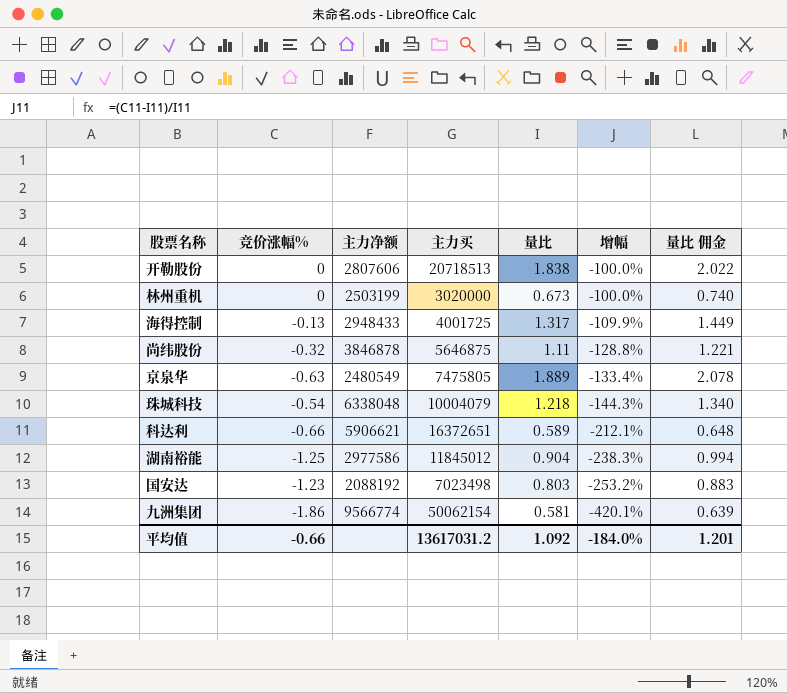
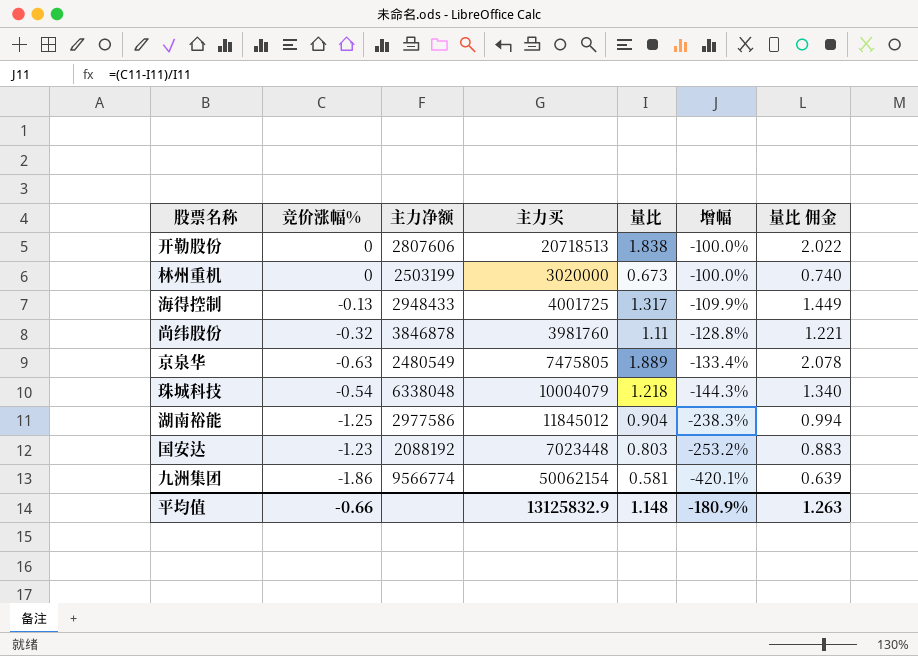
row 科达利: -0.66 | 5906621 | 16372651 | 0.589 | -212.1% | 0.648 -> none
尚纬股份 | 主力买: 5646875 -> 3981760
国安达 | 主力买: 7023498 -> 7023448
平均值 | 主力买: 13617031.2 -> 13125832.9
平均值 | 量比: 1.092 -> 1.148
平均值 | 增幅: -184.0% -> -180.9%
平均值 | 量比 佣金: 1.201 -> 1.263

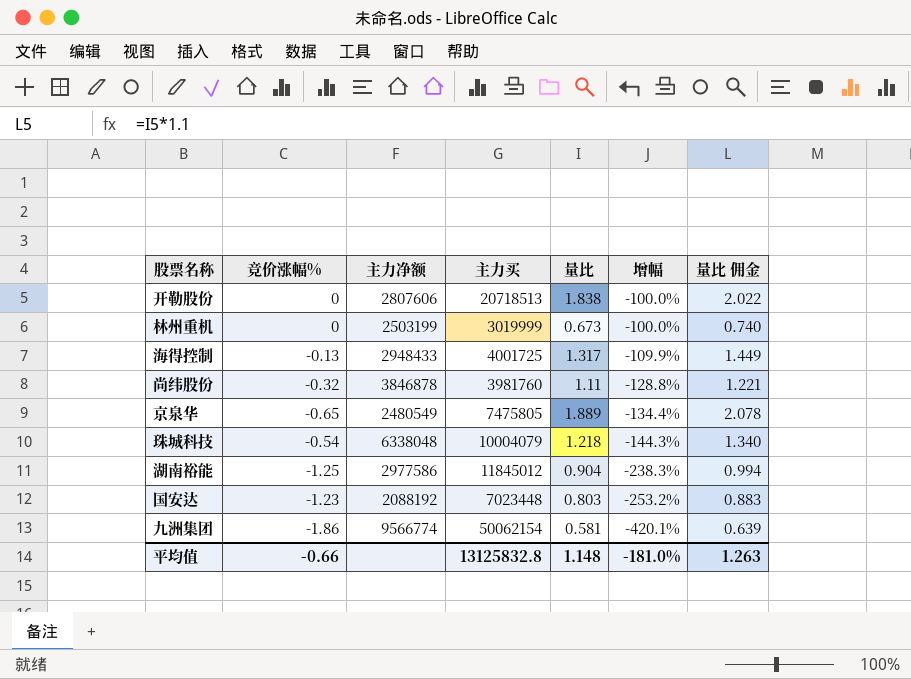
林州重机 | 主力买: 3020000 -> 3019999
京泉华 | 竞价涨幅%: -0.63 -> -0.65
京泉华 | 增幅: -133.4% -> -134.4%
平均值 | 主力买: 13125832.9 -> 13125832.8
平均值 | 增幅: -180.9% -> -181.0%

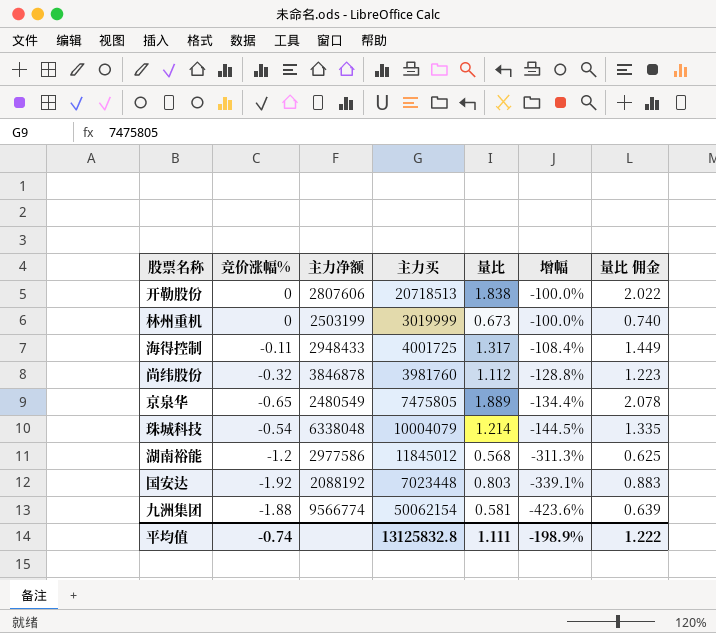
海得控制 | 竞价涨幅%: -0.13 -> -0.11
海得控制 | 增幅: -109.9% -> -108.4%
尚纬股份 | 量比: 1.11 -> 1.112
尚纬股份 | 量比 佣金: 1.221 -> 1.223
珠城科技 | 量比: 1.218 -> 1.214
珠城科技 | 增幅: -144.3% -> -144.5%
珠城科技 | 量比 佣金: 1.340 -> 1.335
湖南裕能 | 竞价涨幅%: -1.25 -> -1.2
湖南裕能 | 量比: 0.904 -> 0.568
湖南裕能 | 增幅: -238.3% -> -311.3%
湖南裕能 | 量比 佣金: 0.994 -> 0.625
国安达 | 竞价涨幅%: -1.23 -> -1.92
国安达 | 增幅: -253.2% -> -339.1%
九洲集团 | 竞价涨幅%: -1.86 -> -1.88
九洲集团 | 增幅: -420.1% -> -423.6%
平均值 | 竞价涨幅%: -0.66 -> -0.74
平均值 | 量比: 1.148 -> 1.111
平均值 | 增幅: -181.0% -> -198.9%
平均值 | 量比 佣金: 1.263 -> 1.222

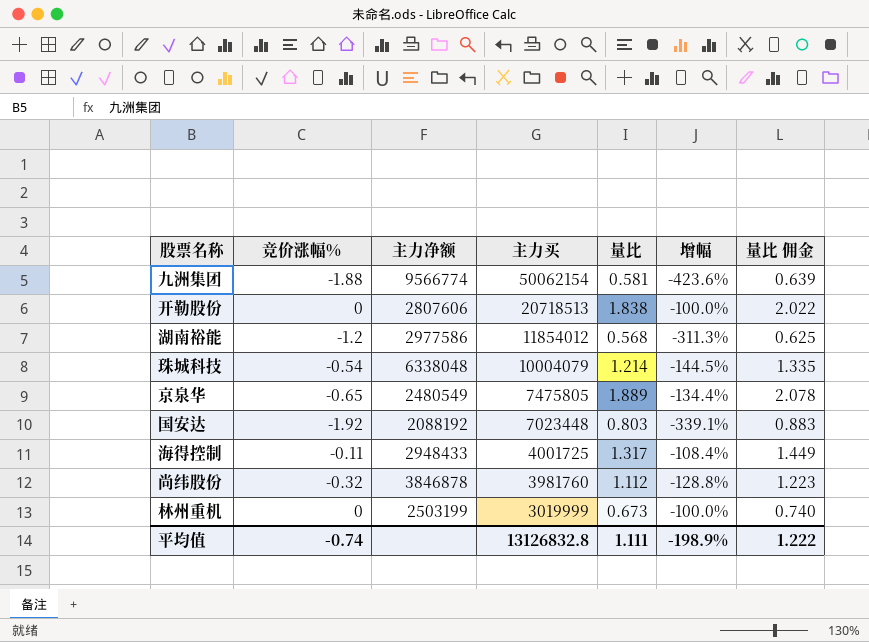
row order: 增幅 descending -> 主力买 descending
湖南裕能 | 主力买: 11845012 -> 11854012
平均值 | 主力买: 13125832.8 -> 13126832.8

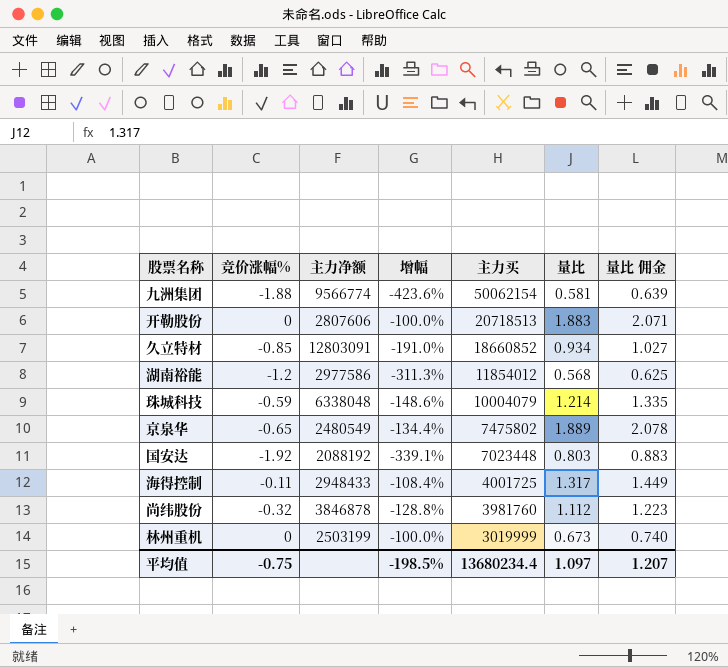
column 增幅 | position: 6 -> 4
开勒股份 | 量比: 1.838 -> 1.883
开勒股份 | 量比 佣金: 2.022 -> 2.071
row 久立特材: none -> -0.85 | 12803091 | -191.0% | 18660852 | 0.934 | 1.027
珠城科技 | 竞价涨幅%: -0.54 -> -0.59
珠城科技 | 增幅: -144.5% -> -148.6%
京泉华 | 主力买: 7475805 -> 7475802
平均值 | 竞价涨幅%: -0.74 -> -0.75
平均值 | 增幅: -198.9% -> -198.5%
平均值 | 主力买: 13126832.8 -> 13680234.4
平均值 | 量比: 1.111 -> 1.097
平均值 | 量比 佣金: 1.222 -> 1.207

